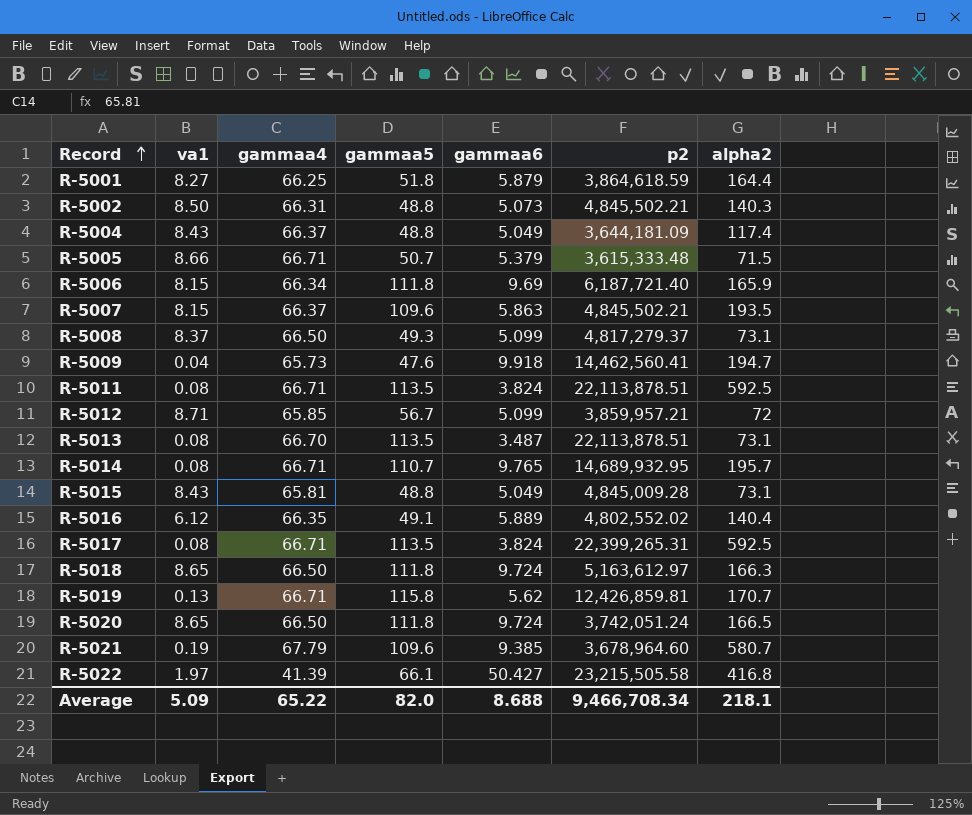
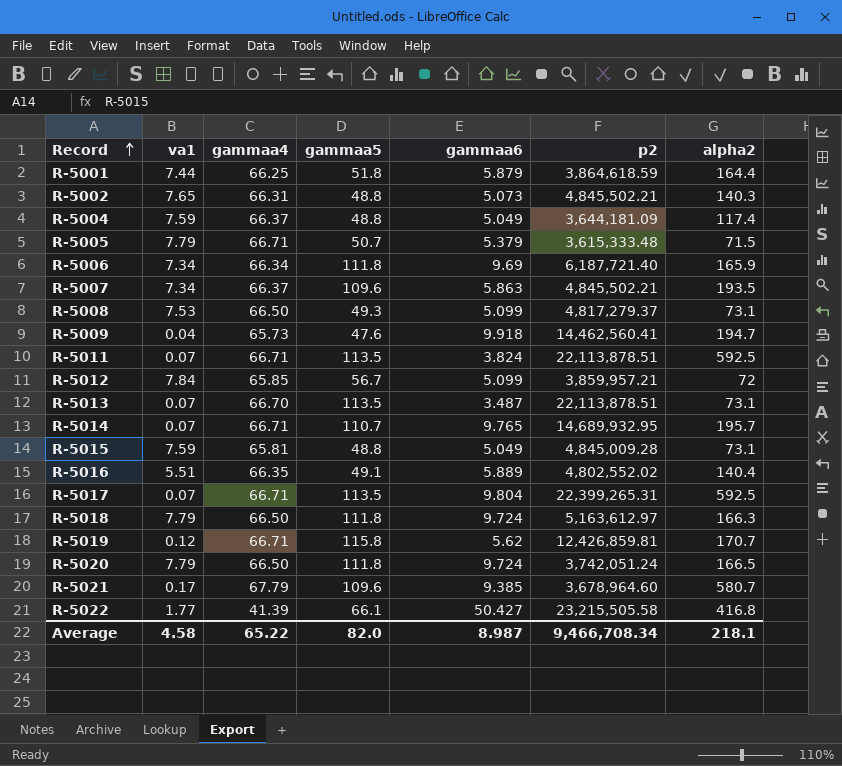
R-5001 | va1: 8.27 -> 7.44
R-5002 | va1: 8.50 -> 7.65
R-5004 | va1: 8.43 -> 7.59
R-5005 | va1: 8.66 -> 7.79
R-5006 | va1: 8.15 -> 7.34
R-5007 | va1: 8.15 -> 7.34
R-5008 | va1: 8.37 -> 7.53
R-5011 | va1: 0.08 -> 0.07
R-5012 | va1: 8.71 -> 7.84
R-5013 | va1: 0.08 -> 0.07
R-5014 | va1: 0.08 -> 0.07
R-5015 | va1: 8.43 -> 7.59
R-5016 | va1: 6.12 -> 5.51
R-5017 | va1: 0.08 -> 0.07
R-5017 | gammaa6: 3.824 -> 9.804
R-5018 | va1: 8.65 -> 7.79
R-5019 | va1: 0.13 -> 0.12
R-5020 | va1: 8.65 -> 7.79
R-5021 | va1: 0.19 -> 0.17
R-5022 | va1: 1.97 -> 1.77
Average | va1: 5.09 -> 4.58
Average | gammaa6: 8.688 -> 8.987

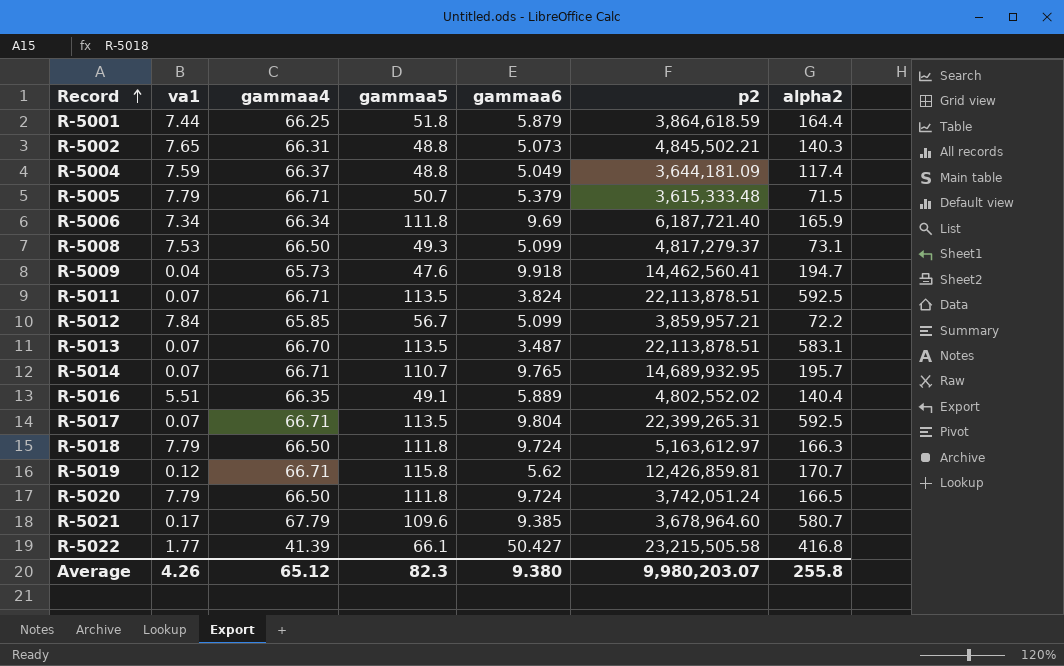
row R-5007: 7.34 | 66.37 | 109.6 | 5.863 | 4,845,502.21 | 193.5 -> none
row R-5015: 7.59 | 65.81 | 48.8 | 5.049 | 4,845,009.28 | 73.1 -> none
R-5012 | alpha2: 72 -> 72.2
R-5013 | alpha2: 73.1 -> 583.1
Average | va1: 4.58 -> 4.26
Average | gammaa4: 65.22 -> 65.12
Average | gammaa5: 82.0 -> 82.3
Average | gammaa6: 8.987 -> 9.380
Average | p2: 9,466,708.34 -> 9,980,203.07
Average | alpha2: 218.1 -> 255.8

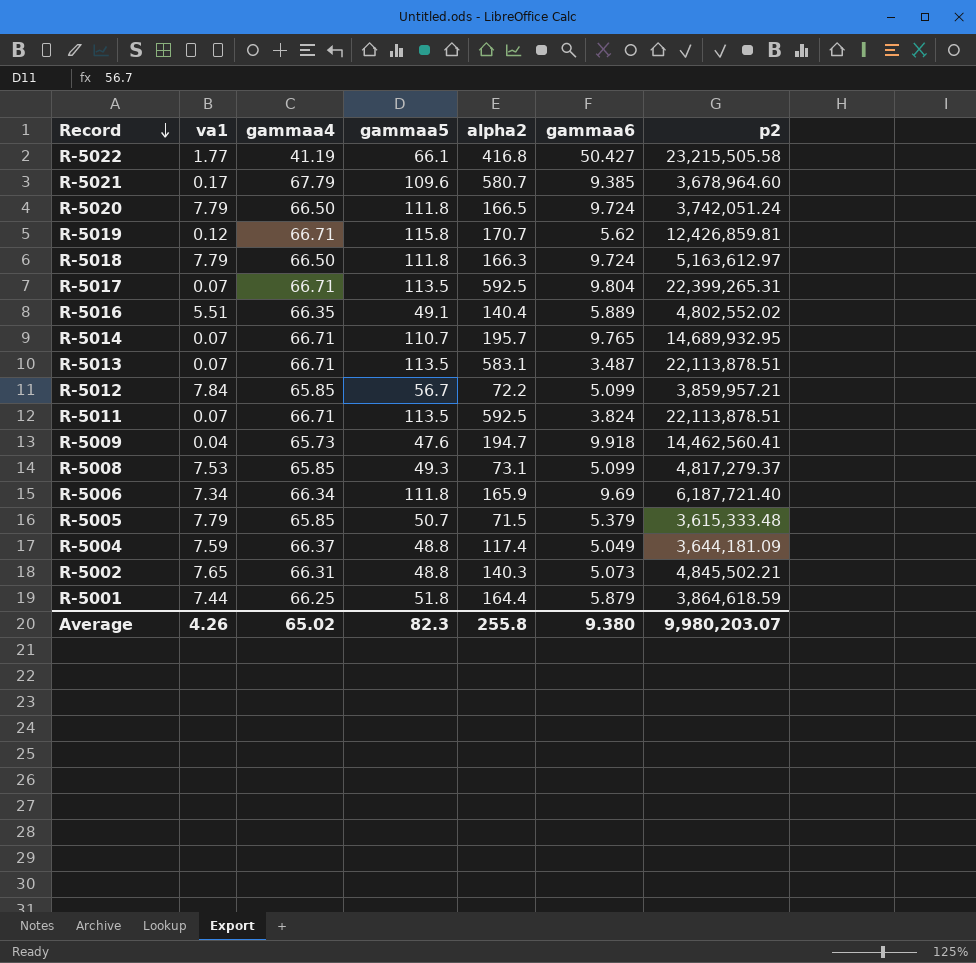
row order: Record ascending -> Record descending
column alpha2 | position: 7 -> 5
R-5022 | gammaa4: 41.39 -> 41.19
R-5013 | gammaa4: 66.70 -> 66.71
R-5008 | gammaa4: 66.50 -> 65.85
R-5005 | gammaa4: 66.71 -> 65.85
Average | gammaa4: 65.12 -> 65.02

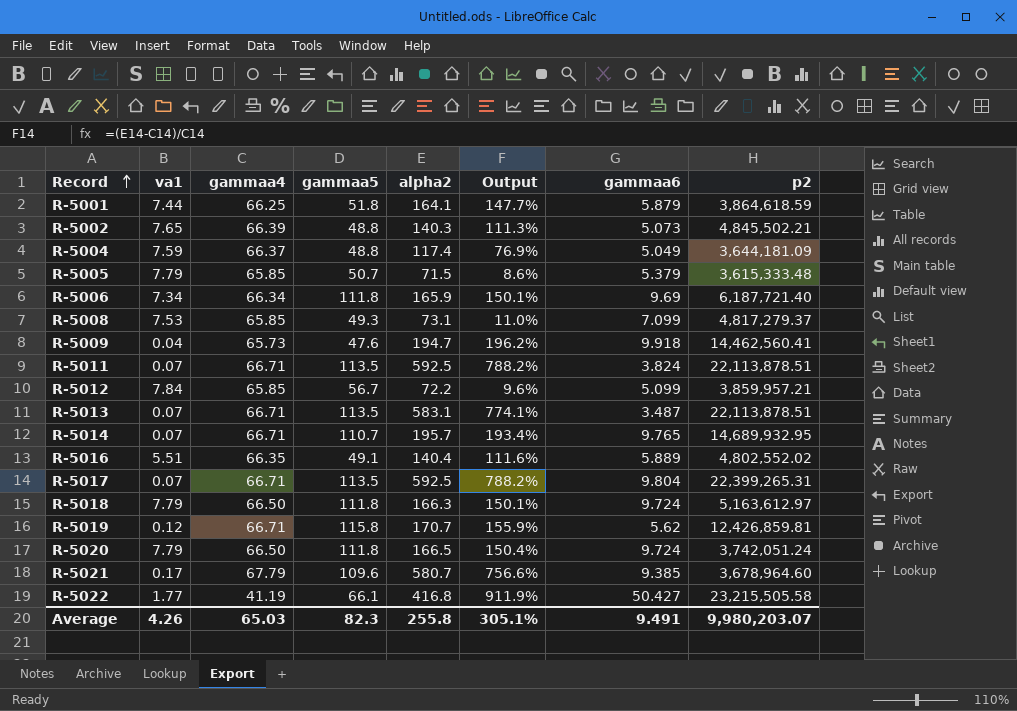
row order: Record descending -> Record ascending
column Output | formula: none -> ([alpha2] - [gammaa4]) / [gammaa4]
R-5001 | alpha2: 164.4 -> 164.1
R-5002 | gammaa4: 66.31 -> 66.39
R-5008 | gammaa6: 5.099 -> 7.099
Average | gammaa4: 65.02 -> 65.03
Average | gammaa6: 9.380 -> 9.491

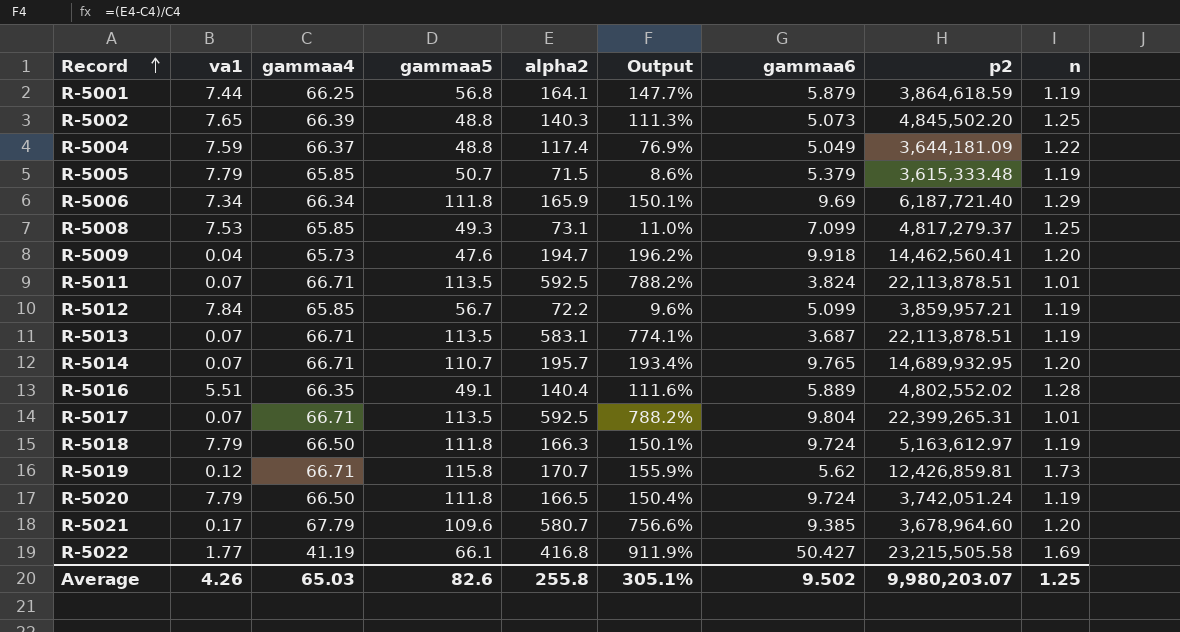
column n | position: none -> 9
R-5001 | gammaa5: 51.8 -> 56.8
R-5002 | p2: 4,845,502.21 -> 4,845,502.20
R-5013 | gammaa6: 3.487 -> 3.687
Average | gammaa5: 82.3 -> 82.6
Average | gammaa6: 9.491 -> 9.502

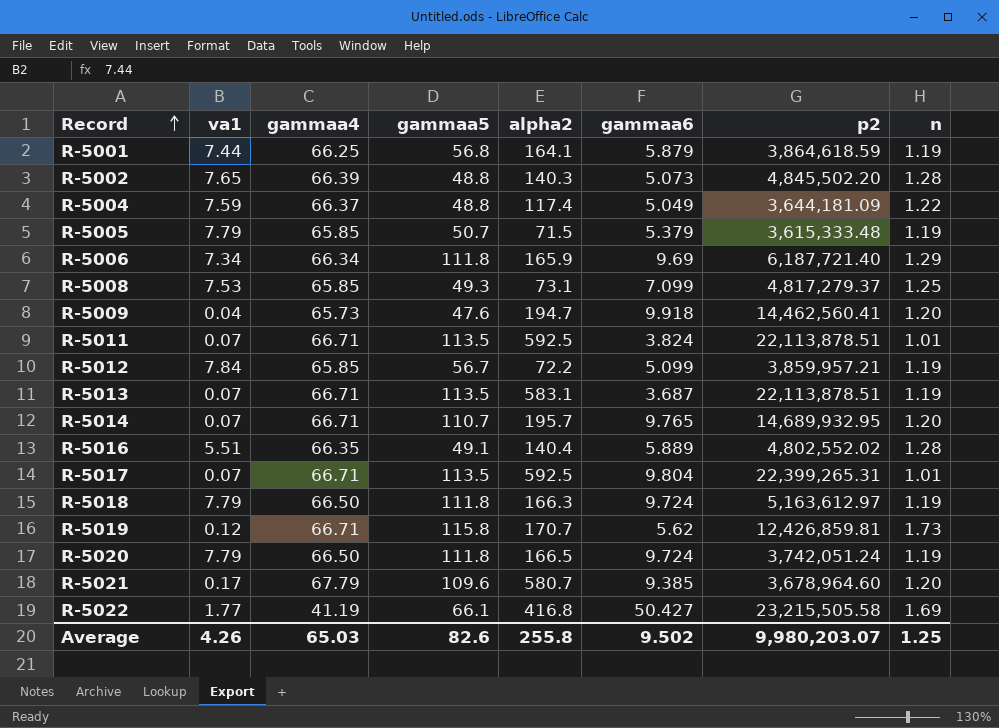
column Output | formula: ([alpha2] - [gammaa4]) / [gammaa4] -> none
R-5002 | n: 1.25 -> 1.28

